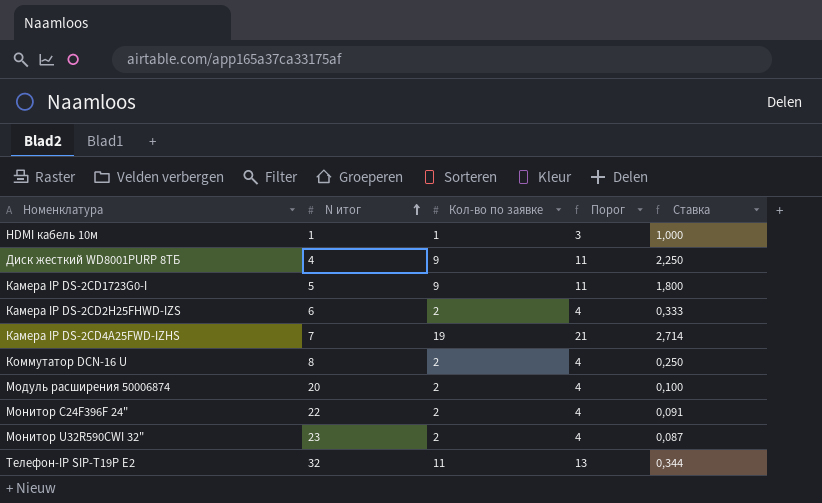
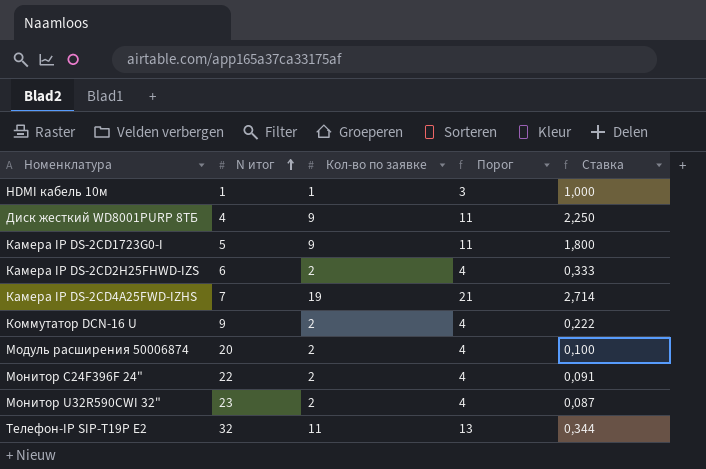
Коммутатор DCN-16 U | N итог: 8 -> 9
Коммутатор DCN-16 U | Ставка: 0,250 -> 0,222

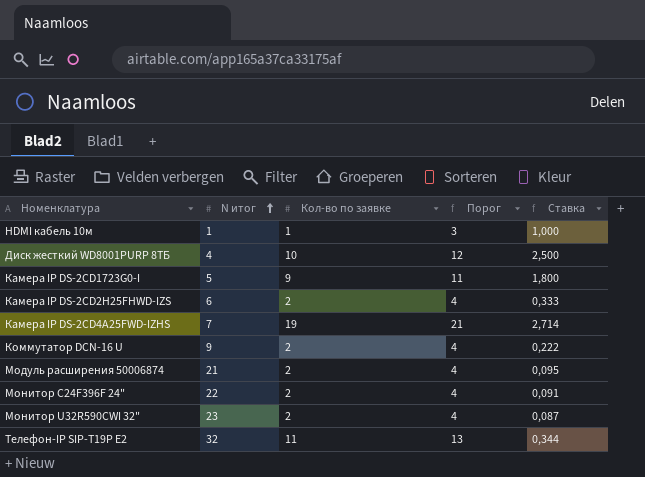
Диск жесткий WD8001PURP 8ТБ | Кол-во по заявке: 9 -> 10
Диск жесткий WD8001PURP 8ТБ | Порог: 11 -> 12
Диск жесткий WD8001PURP 8ТБ | Ставка: 2,250 -> 2,500
Модуль расширения 50006874 | N итог: 20 -> 21
Модуль расширения 50006874 | Ставка: 0,100 -> 0,095

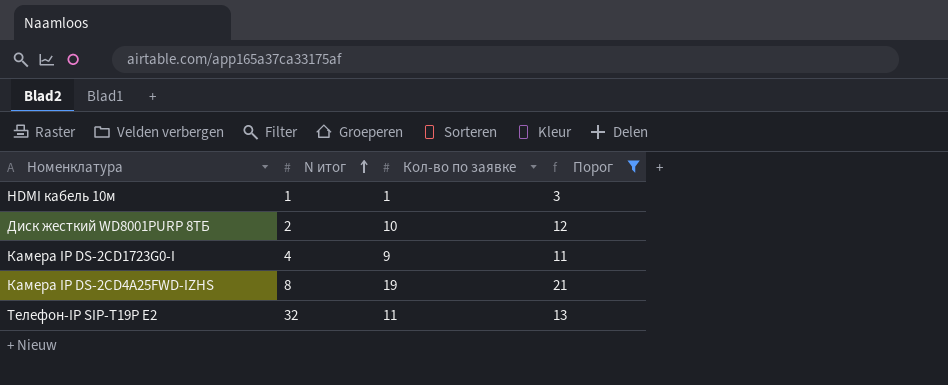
filter: none -> Порог != 4
column Ставка | formula: [Кол-во по заявке] / [N итог] -> none
Диск жесткий WD8001PURP 8ТБ | N итог: 4 -> 2
Камера IP DS-2CD1723G0-I | N итог: 5 -> 4
Камера IP DS-2CD4A25FWD-IZHS | N итог: 7 -> 8

